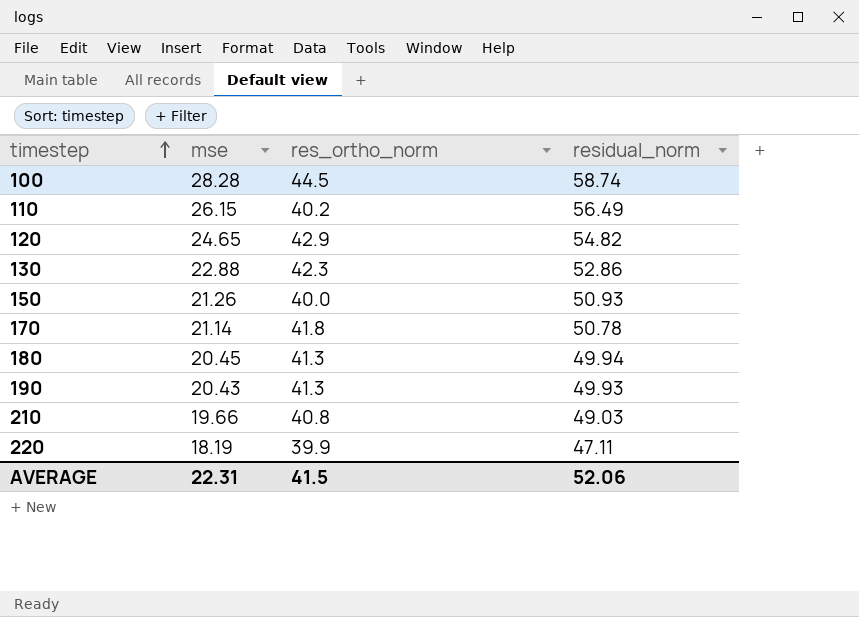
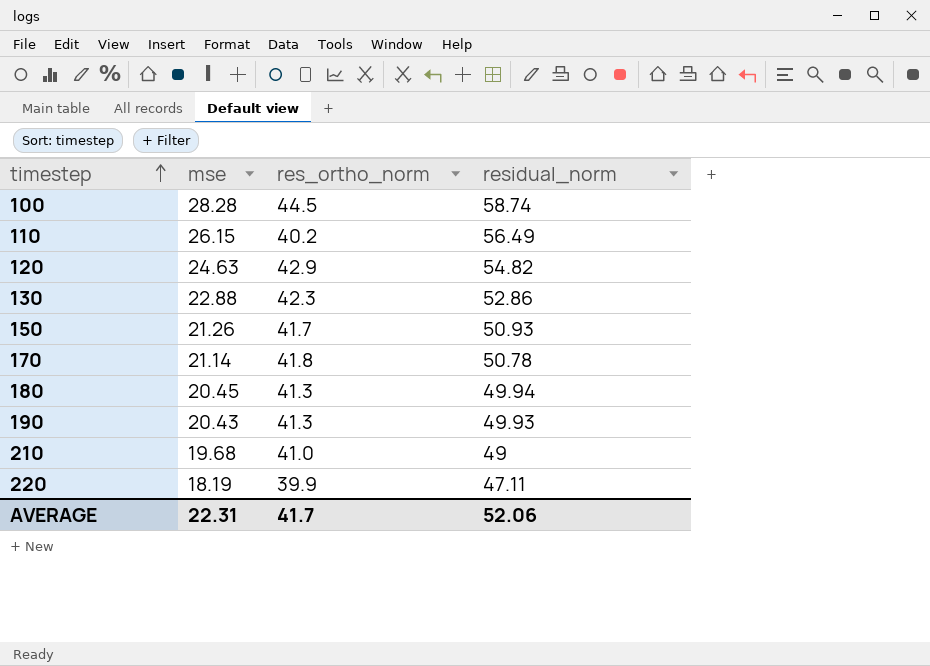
120 | mse: 24.65 -> 24.63
150 | res_ortho_norm: 40.0 -> 41.7
210 | mse: 19.66 -> 19.68
210 | res_ortho_norm: 40.8 -> 41.0
210 | residual_norm: 49.03 -> 49
AVERAGE | res_ortho_norm: 41.5 -> 41.7

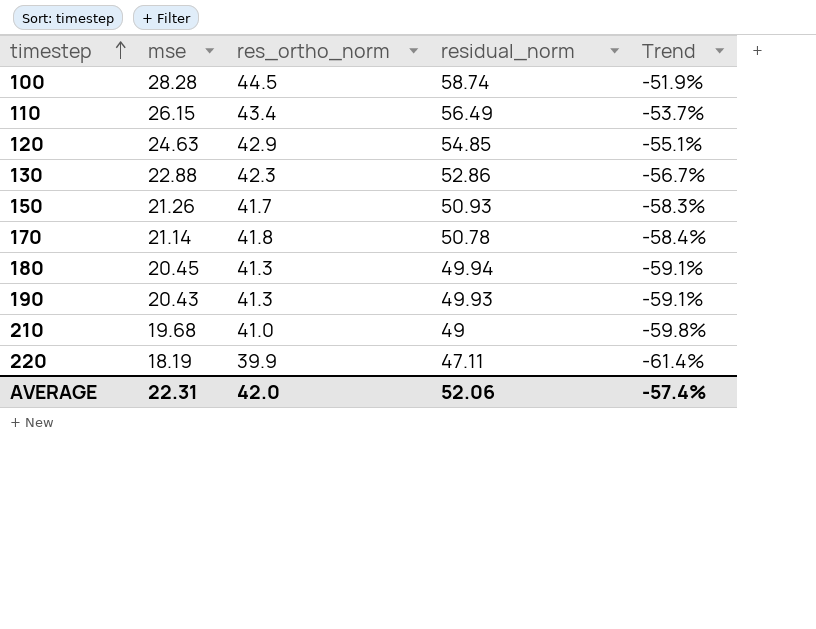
column Trend | formula: none -> ([mse] - [residual_norm]) / [residual_norm]
110 | res_ortho_norm: 40.2 -> 43.4
120 | residual_norm: 54.82 -> 54.85
AVERAGE | res_ortho_norm: 41.7 -> 42.0

